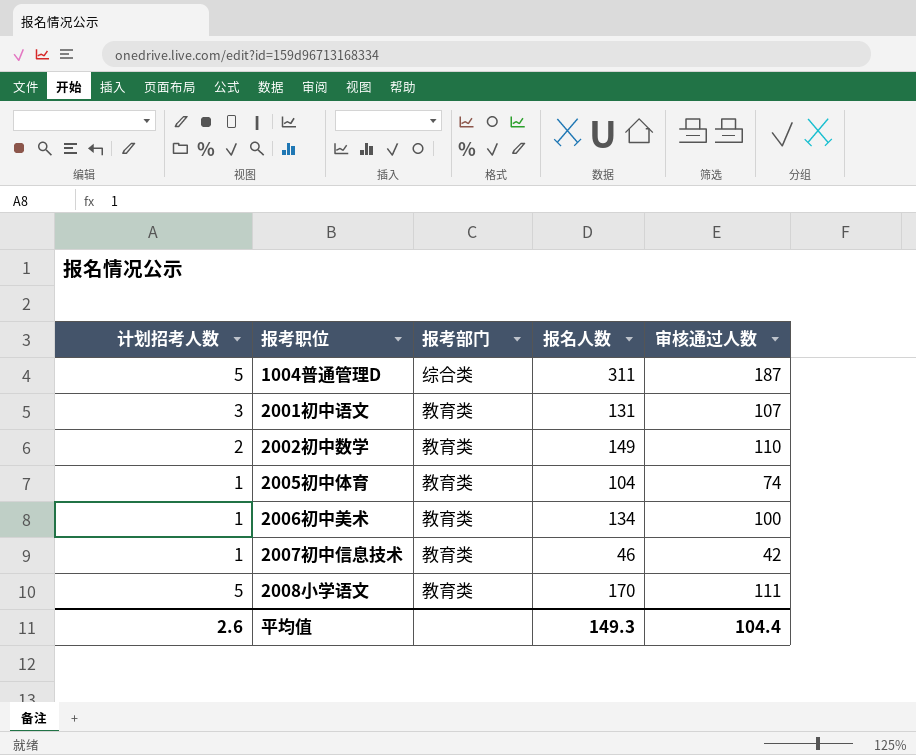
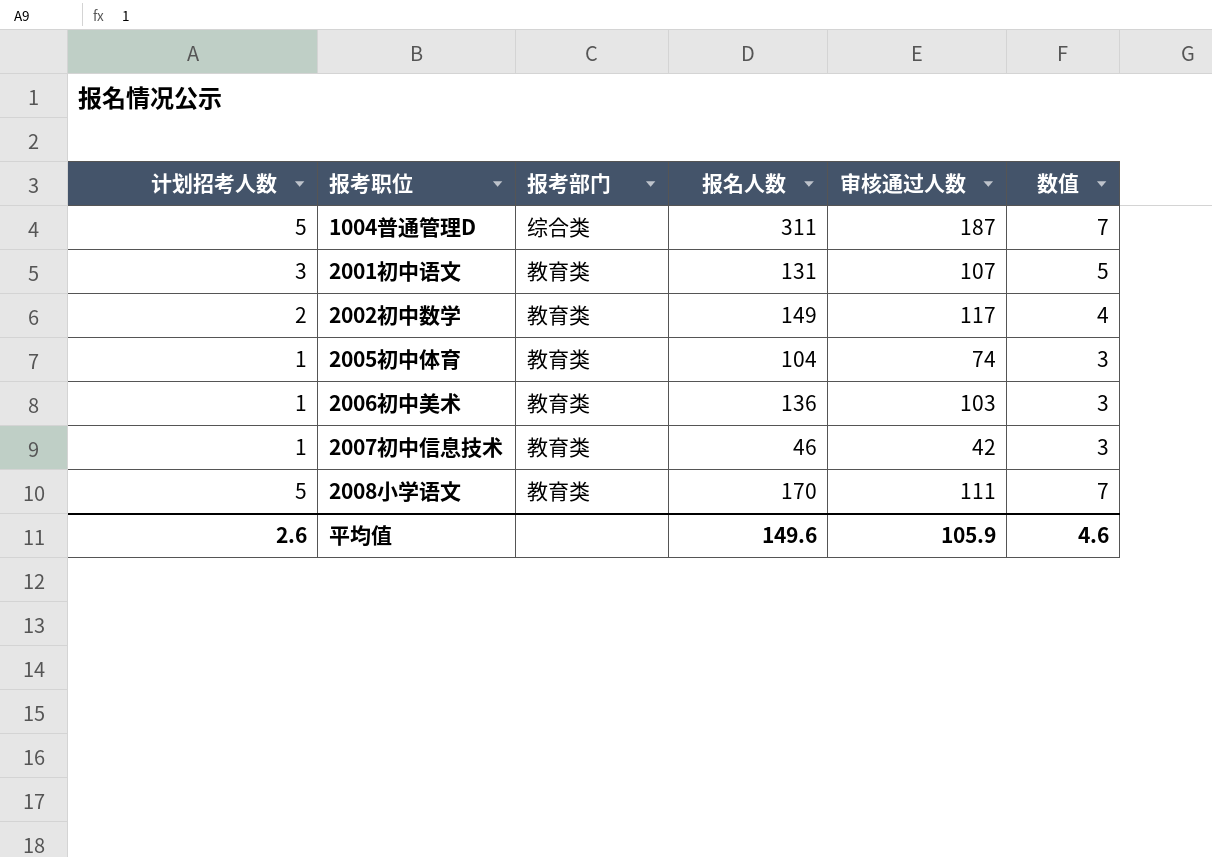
column 数值 | formula: none -> [计划招考人数] + 2
2002初中数学 | 审核通过人数: 110 -> 117
2006初中美术 | 报名人数: 134 -> 136
2006初中美术 | 审核通过人数: 100 -> 103
平均值 | 报名人数: 149.3 -> 149.6
平均值 | 审核通过人数: 104.4 -> 105.9

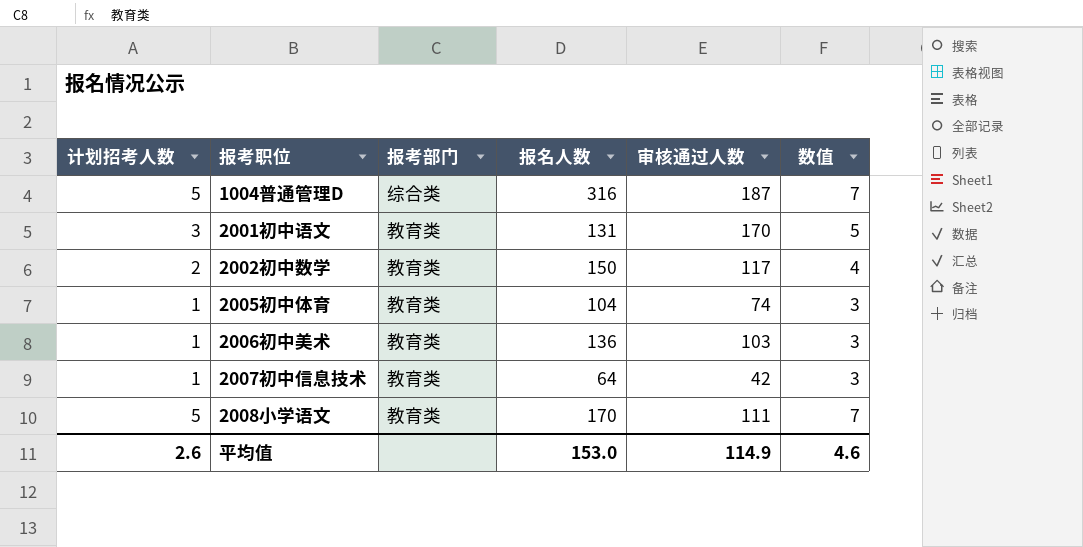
1004普通管理D | 报名人数: 311 -> 316
2001初中语文 | 审核通过人数: 107 -> 170
2002初中数学 | 报名人数: 149 -> 150
2007初中信息技术 | 报名人数: 46 -> 64
平均值 | 报名人数: 149.6 -> 153.0
平均值 | 审核通过人数: 105.9 -> 114.9

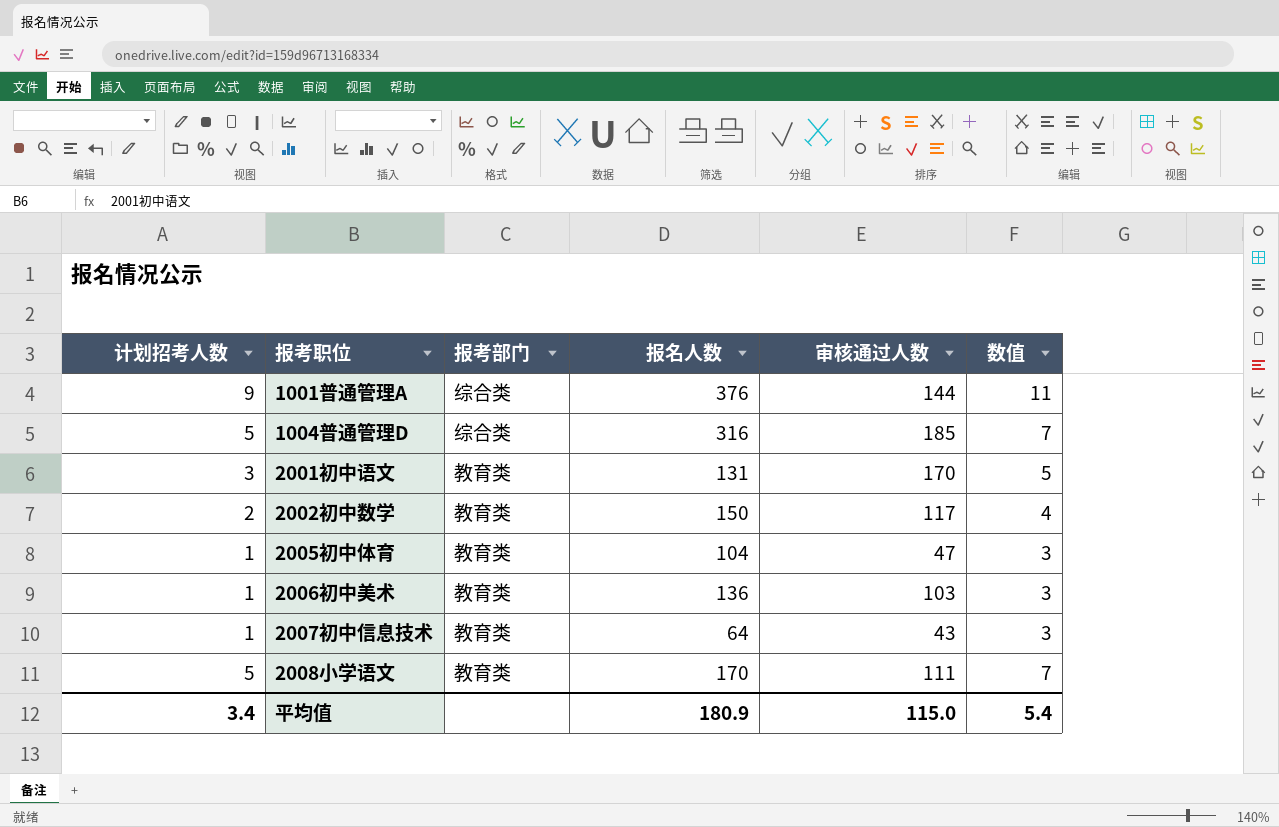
row 1001普通管理A: none -> 9 | 综合类 | 376 | 144 | 11
1004普通管理D | 审核通过人数: 187 -> 185
2005初中体育 | 审核通过人数: 74 -> 47
2007初中信息技术 | 审核通过人数: 42 -> 43
平均值 | 计划招考人数: 2.6 -> 3.4
平均值 | 报名人数: 153.0 -> 180.9
平均值 | 审核通过人数: 114.9 -> 115.0
平均值 | 数值: 4.6 -> 5.4

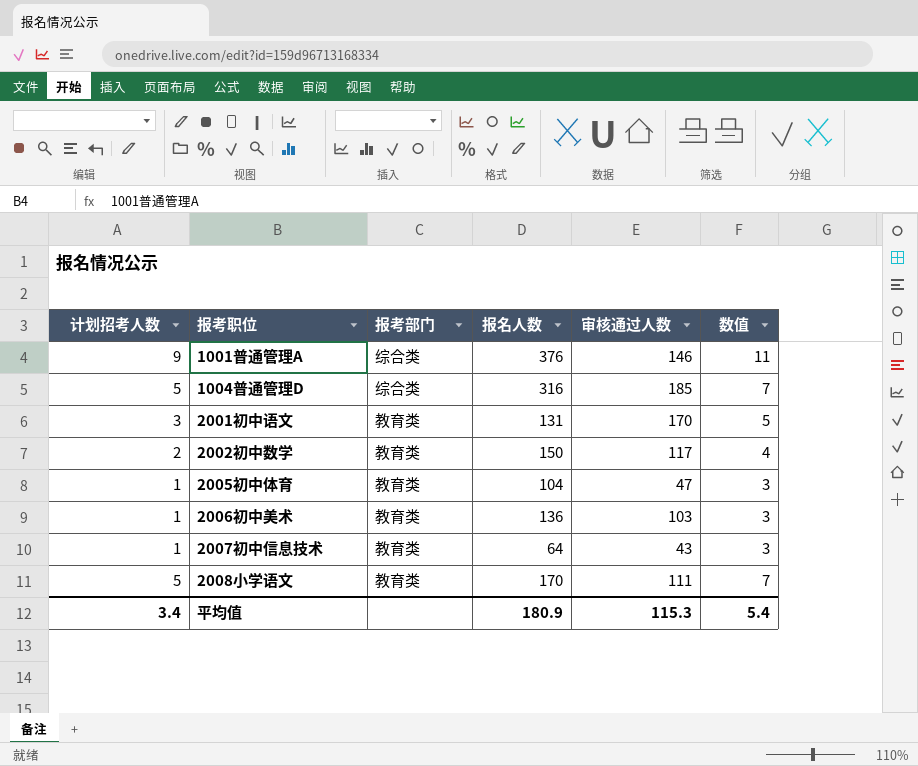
1001普通管理A | 审核通过人数: 144 -> 146
平均值 | 审核通过人数: 115.0 -> 115.3

